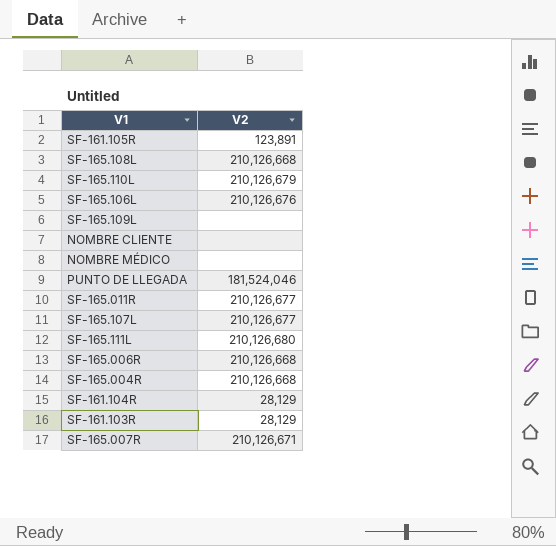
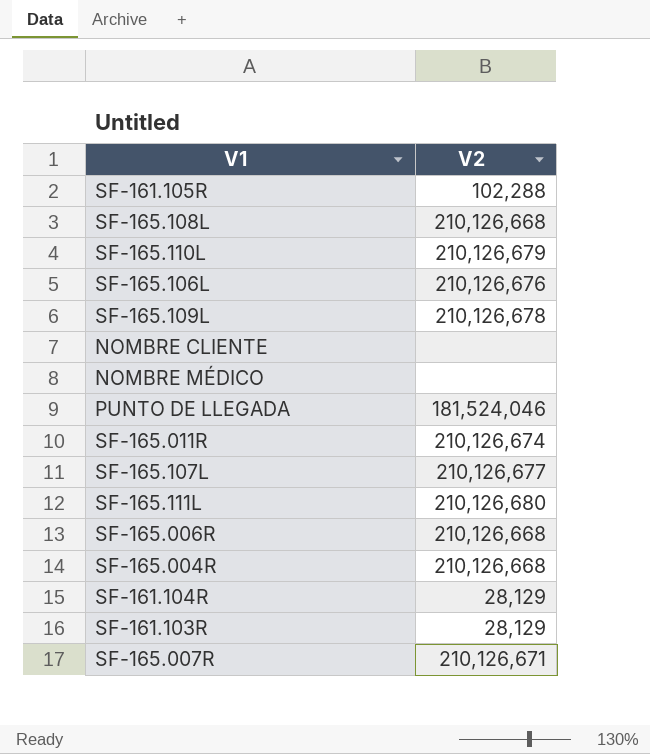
SF-161.105R | V2: 123,891 -> 102,288
SF-165.109L | V2: none -> 210,126,678
SF-165.011R | V2: 210,126,677 -> 210,126,674

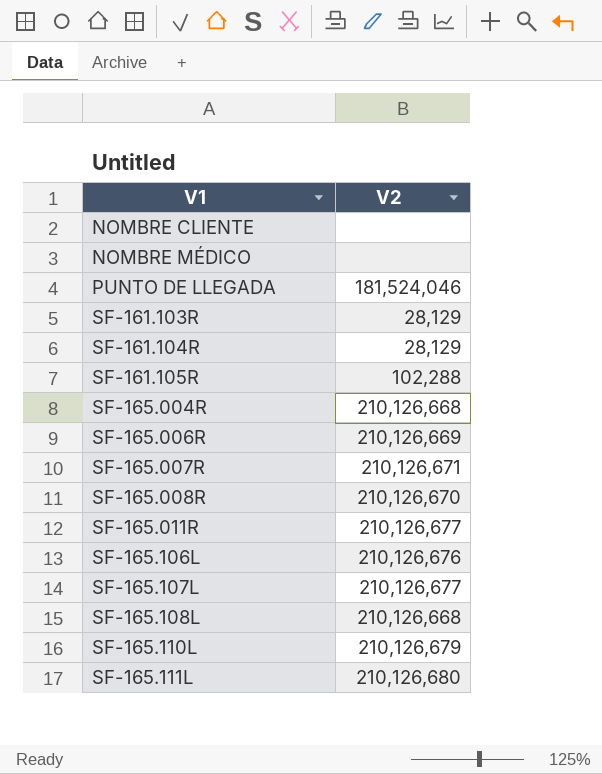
row order: none -> V1 ascending
row SF-165.109L: 210,126,678 -> none
SF-165.006R | V2: 210,126,668 -> 210,126,669
row SF-165.008R: none -> 210,126,670
SF-165.011R | V2: 210,126,674 -> 210,126,677

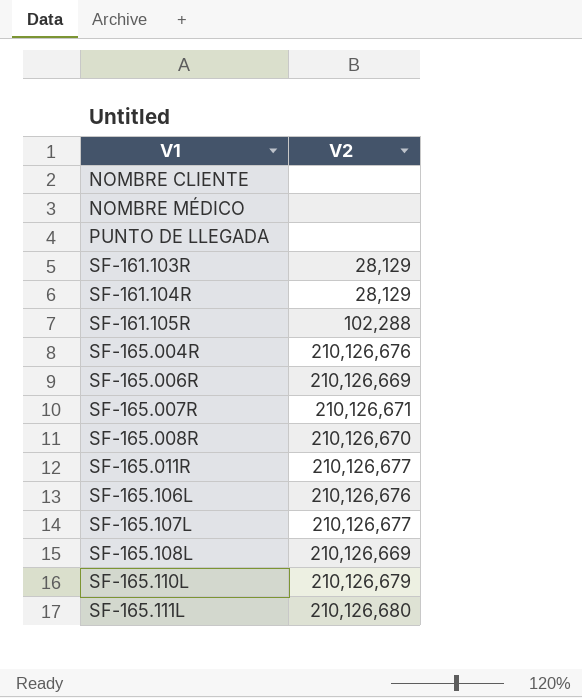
PUNTO DE LLEGADA | V2: 181,524,046 -> none
SF-165.004R | V2: 210,126,668 -> 210,126,676
SF-165.108L | V2: 210,126,668 -> 210,126,669

